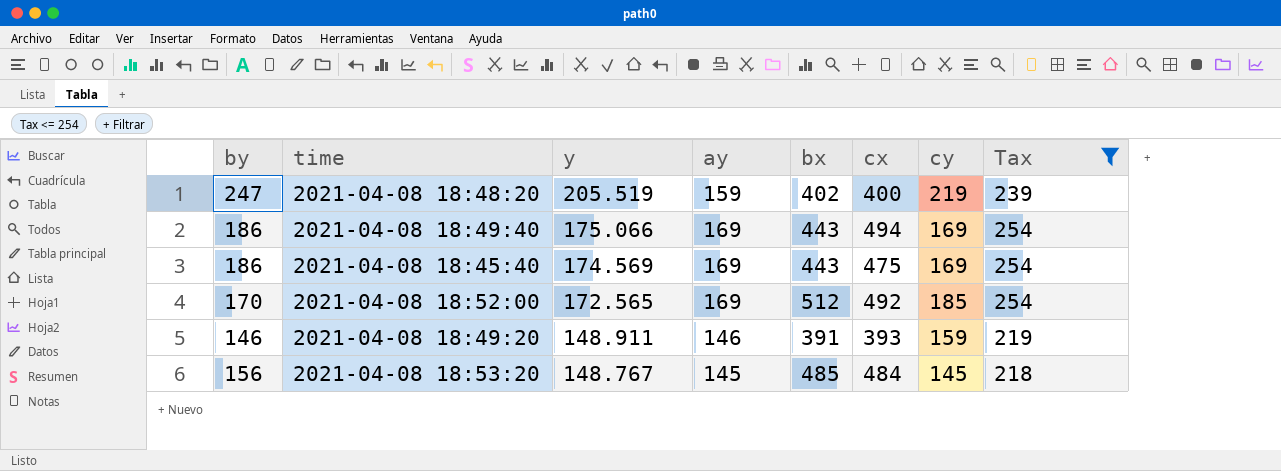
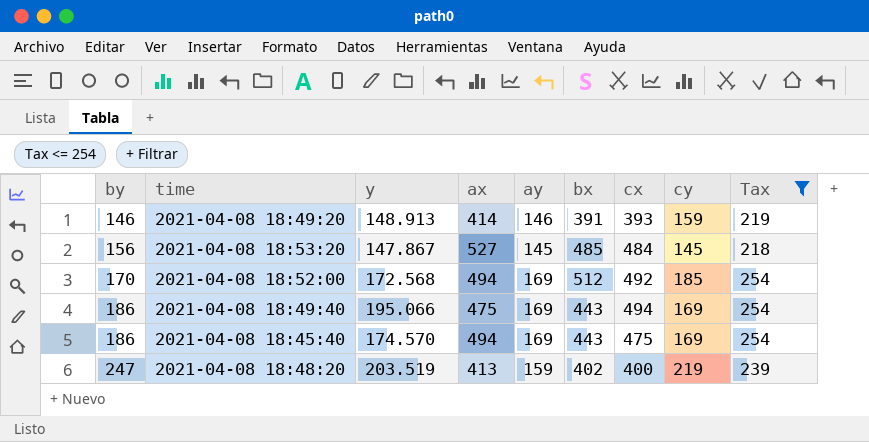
row order: y descending -> by ascending
column ax | position: none -> 4
2021-04-08 18:49:20 | y: 148.911 -> 148.913
2021-04-08 18:53:20 | y: 148.767 -> 147.867
2021-04-08 18:52:00 | y: 172.565 -> 172.568
2021-04-08 18:49:40 | y: 175.066 -> 195.066
2021-04-08 18:45:40 | y: 174.569 -> 174.570
2021-04-08 18:48:20 | y: 205.519 -> 203.519

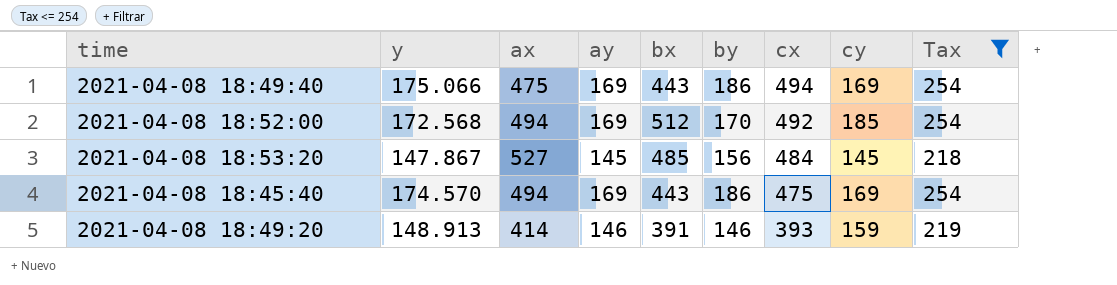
row order: by ascending -> cx descending
column by | position: 1 -> 6
row 2021-04-08 18:48:20: 247 | 203.519 | 413 | 159 | 402 | 400 | 219 | 239 -> none
2021-04-08 18:49:40 | y: 195.066 -> 175.066

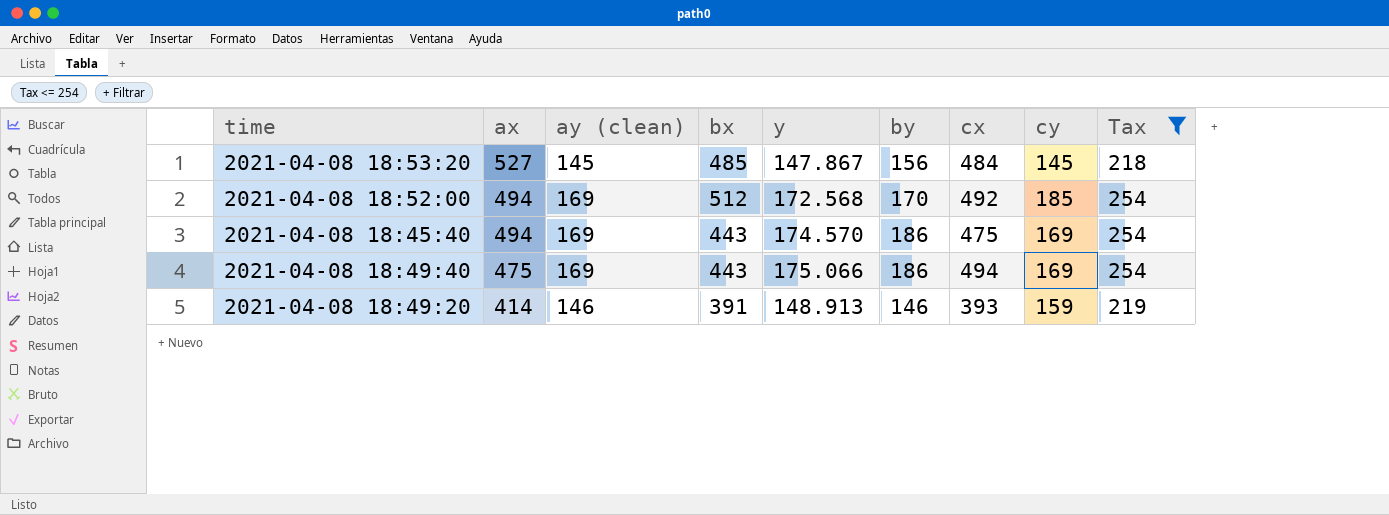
row order: cx descending -> ax descending
column name: ay -> ay (clean)
column y | position: 2 -> 5

